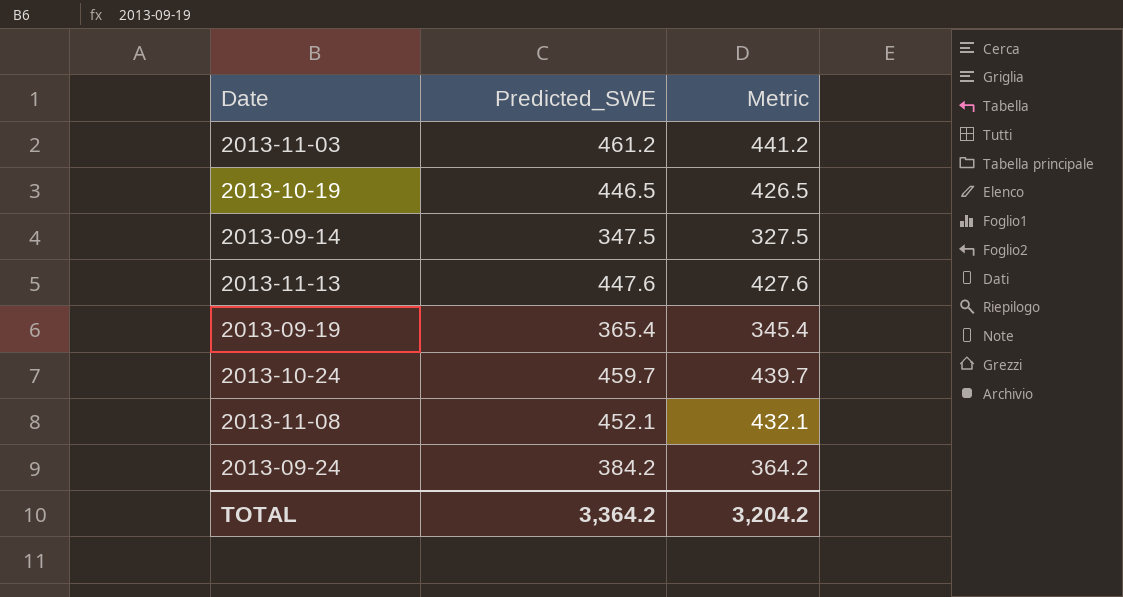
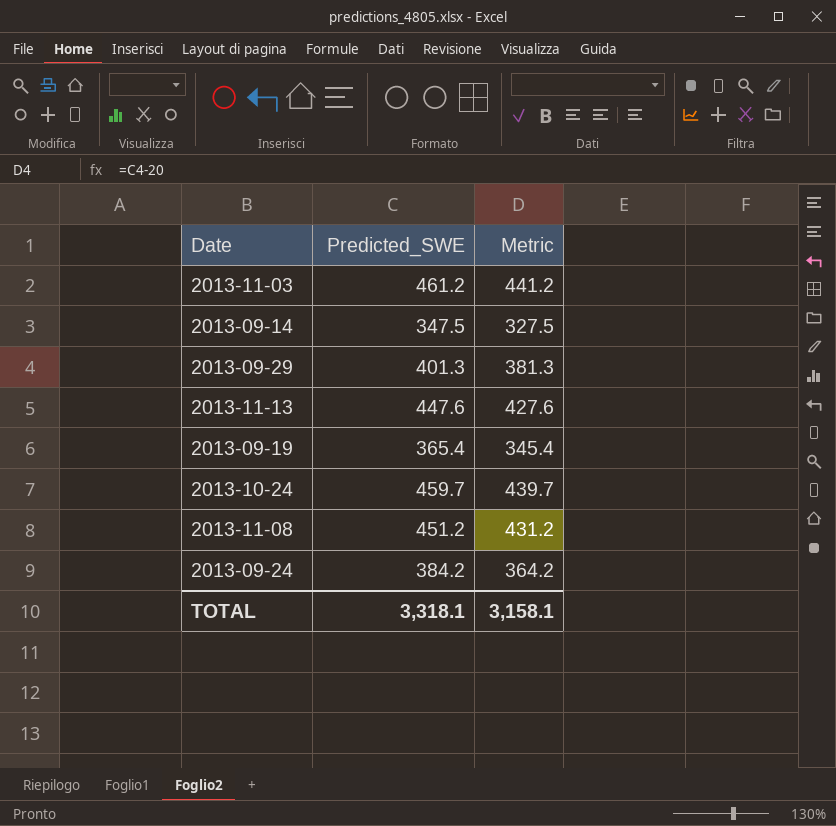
row 2013-10-19: 446.5 | 426.5 -> none
row 2013-09-29: none -> 401.3 | 381.3
2013-11-08 | Predicted_SWE: 452.1 -> 451.2
2013-11-08 | Metric: 432.1 -> 431.2
TOTAL | Predicted_SWE: 3,364.2 -> 3,318.1
TOTAL | Metric: 3,204.2 -> 3,158.1

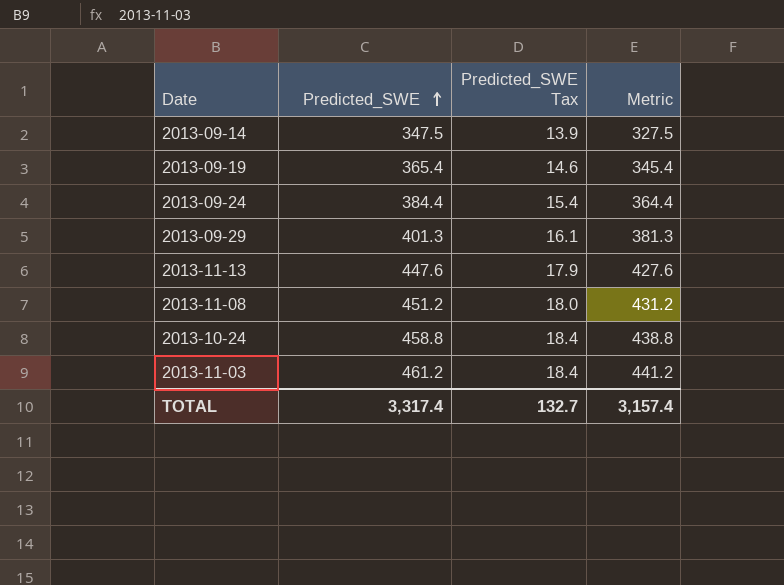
row order: none -> Predicted_SWE ascending
column Predicted_SWE Tax | formula: none -> [Predicted_SWE] * 0.04
2013-09-24 | Predicted_SWE: 384.2 -> 384.4
2013-09-24 | Metric: 364.2 -> 364.4
2013-10-24 | Predicted_SWE: 459.7 -> 458.8
2013-10-24 | Metric: 439.7 -> 438.8
TOTAL | Predicted_SWE: 3,318.1 -> 3,317.4
TOTAL | Metric: 3,158.1 -> 3,157.4

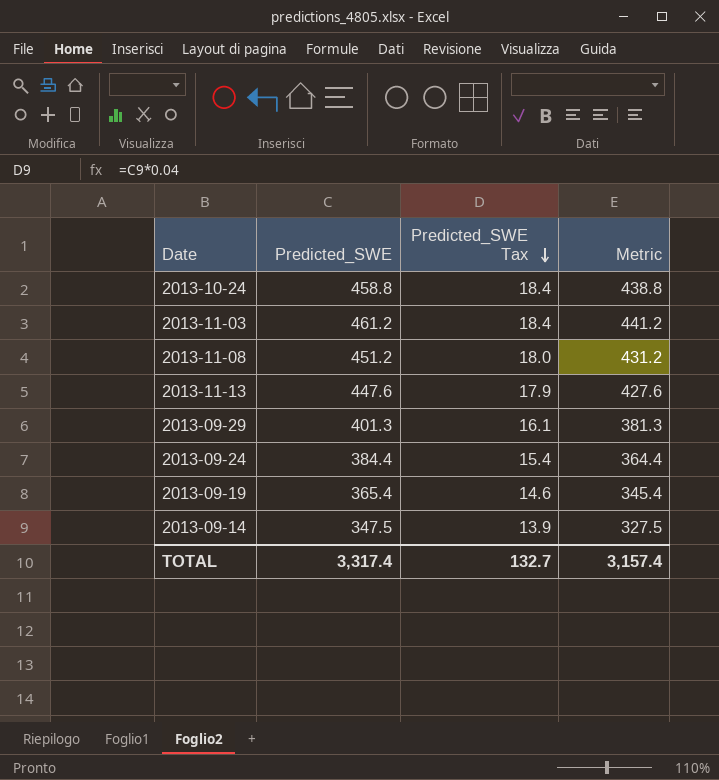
row order: Predicted_SWE ascending -> Predicted_SWE Tax descending

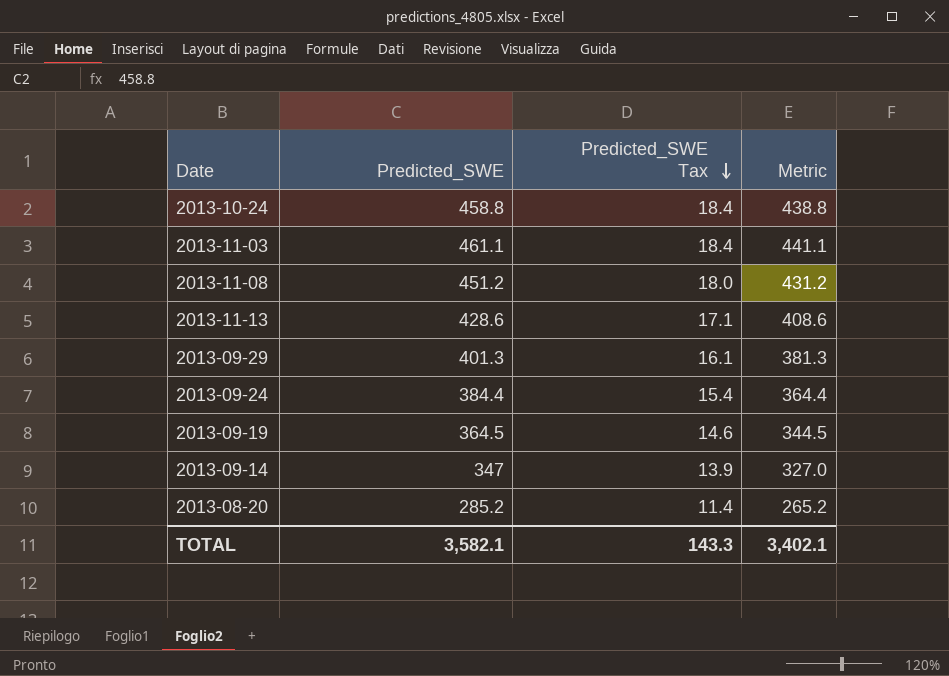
2013-11-03 | Predicted_SWE: 461.2 -> 461.1
2013-11-03 | Metric: 441.2 -> 441.1
2013-11-13 | Predicted_SWE: 447.6 -> 428.6
2013-11-13 | Predicted_SWE Tax: 17.9 -> 17.1
2013-11-13 | Metric: 427.6 -> 408.6
2013-09-19 | Predicted_SWE: 365.4 -> 364.5
2013-09-19 | Metric: 345.4 -> 344.5
2013-09-14 | Predicted_SWE: 347.5 -> 347
2013-09-14 | Metric: 327.5 -> 327.0
row 2013-08-20: none -> 285.2 | 11.4 | 265.2
TOTAL | Predicted_SWE: 3,317.4 -> 3,582.1
TOTAL | Predicted_SWE Tax: 132.7 -> 143.3
TOTAL | Metric: 3,157.4 -> 3,402.1

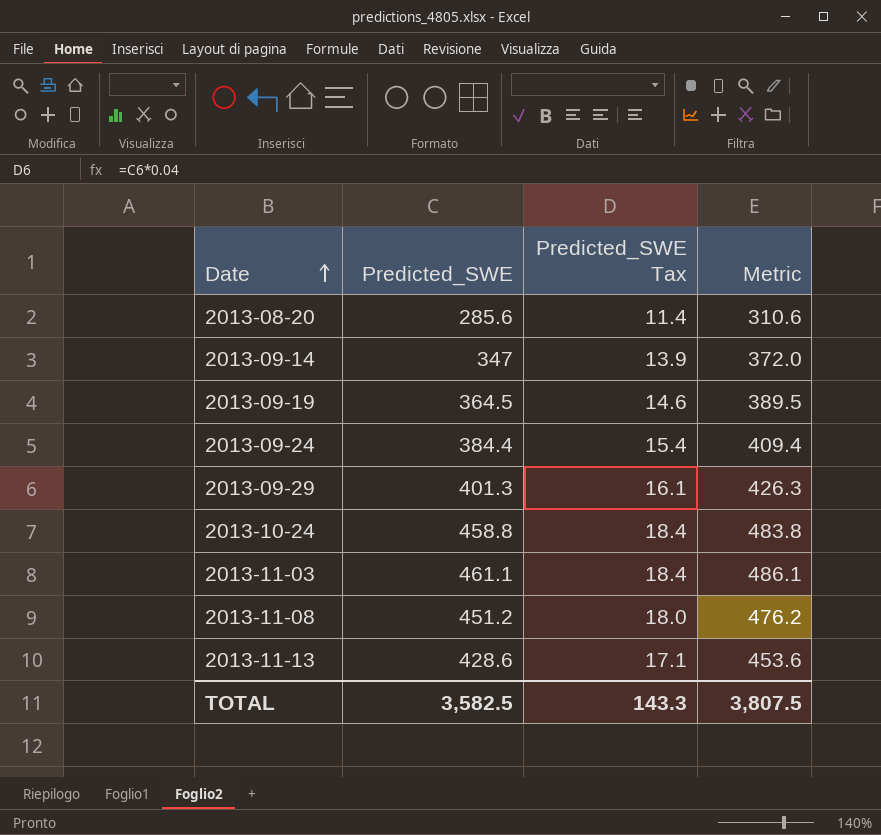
row order: Predicted_SWE Tax descending -> Date ascending
column Metric | formula: [Predicted_SWE] - 20 -> [Predicted_SWE] + 25
2013-08-20 | Predicted_SWE: 285.2 -> 285.6
TOTAL | Predicted_SWE: 3,582.1 -> 3,582.5
TOTAL | Metric: 3,402.1 -> 3,807.5

